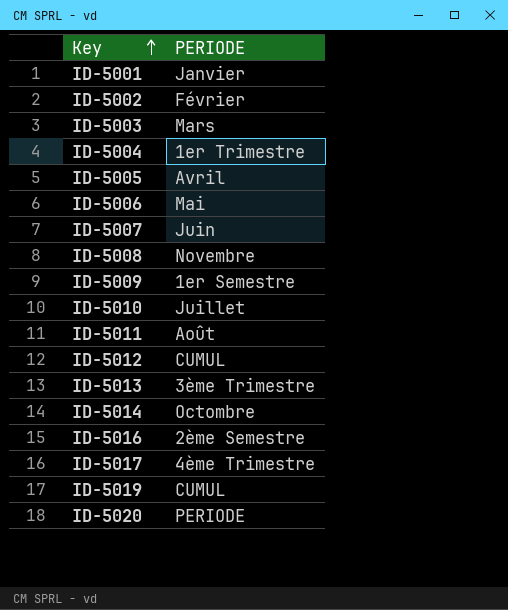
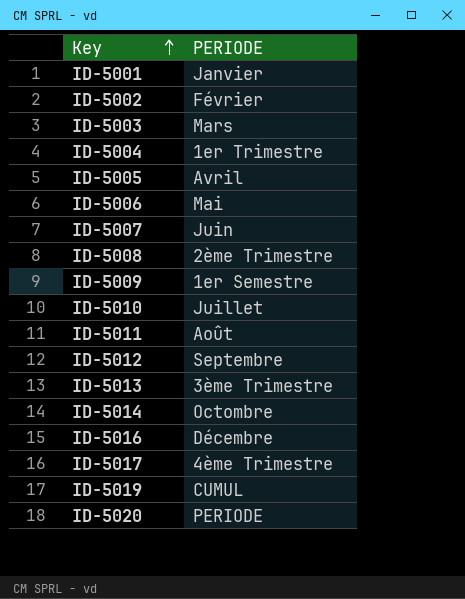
ID-5008 | PERIODE: Novembre -> 2ème Trimestre
ID-5012 | PERIODE: CUMUL -> Septembre
ID-5016 | PERIODE: 2ème Semestre -> Décembre

